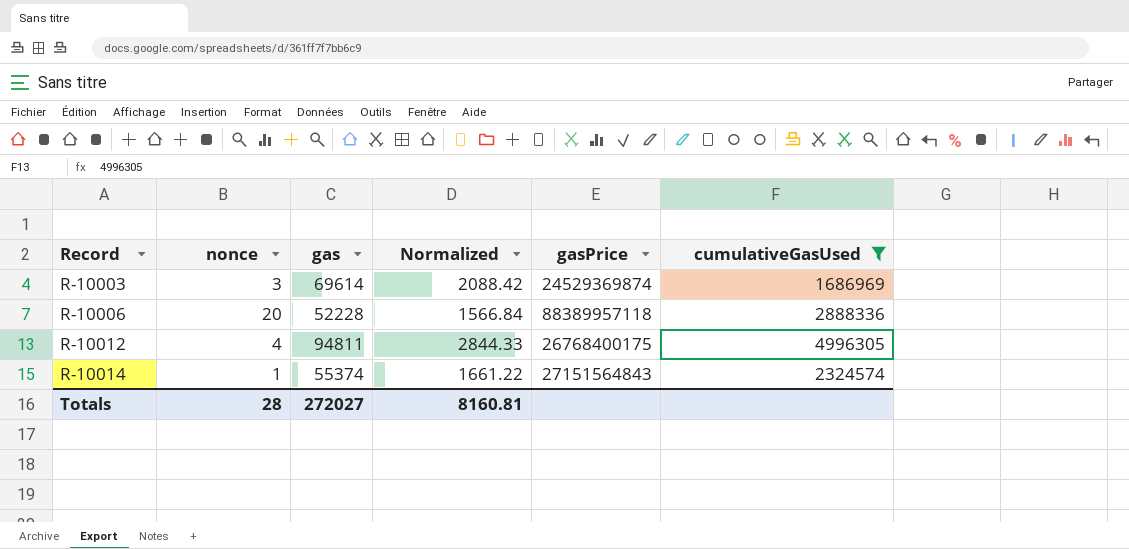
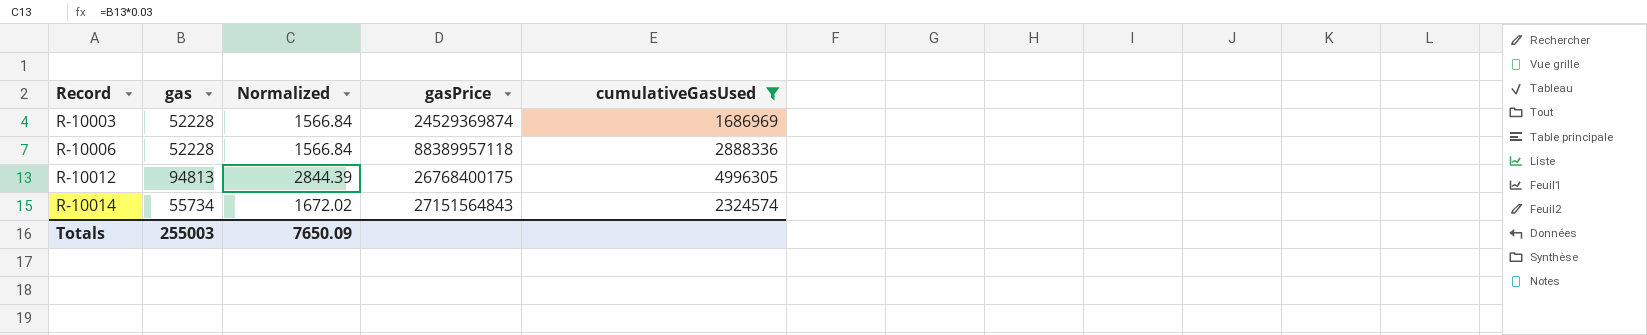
column nonce | position: 2 -> none
R-10003 | gas: 69614 -> 52228
R-10003 | Normalized: 2088.42 -> 1566.84
R-10012 | gas: 94811 -> 94813
R-10012 | Normalized: 2844.33 -> 2844.39
R-10014 | gas: 55374 -> 55734
R-10014 | Normalized: 1661.22 -> 1672.02
Totals | gas: 272027 -> 255003
Totals | Normalized: 8160.81 -> 7650.09

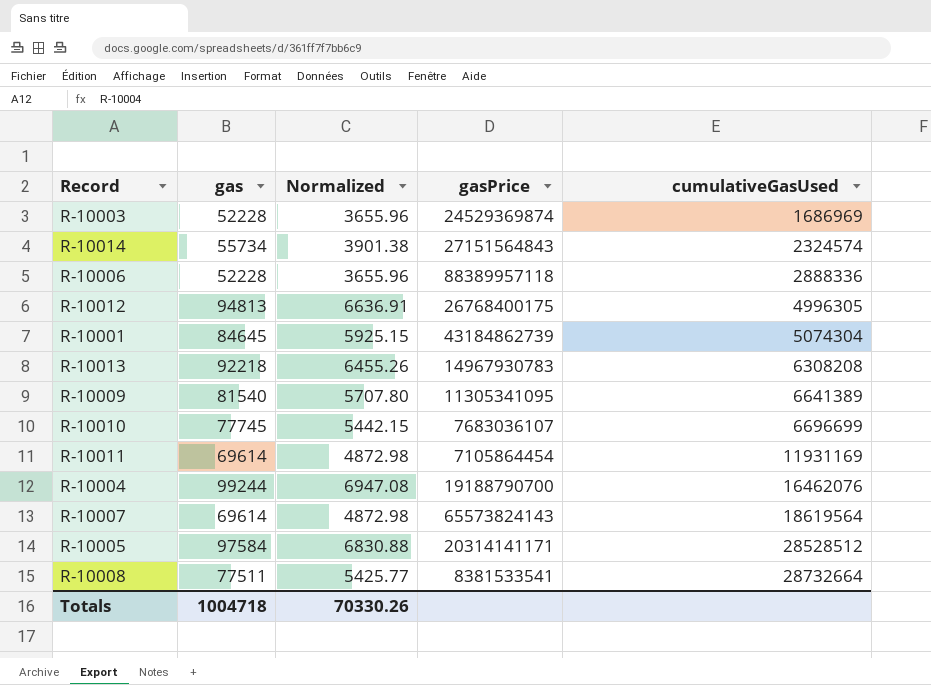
filter: cumulativeGasUsed <= 4996305 -> none
row order: Record ascending -> cumulativeGasUsed ascending
column Normalized | formula: [gas] * 0.03 -> [gas] * 0.07
Totals | gas: 255003 -> 1004718
Totals | Normalized: 7650.09 -> 70330.26

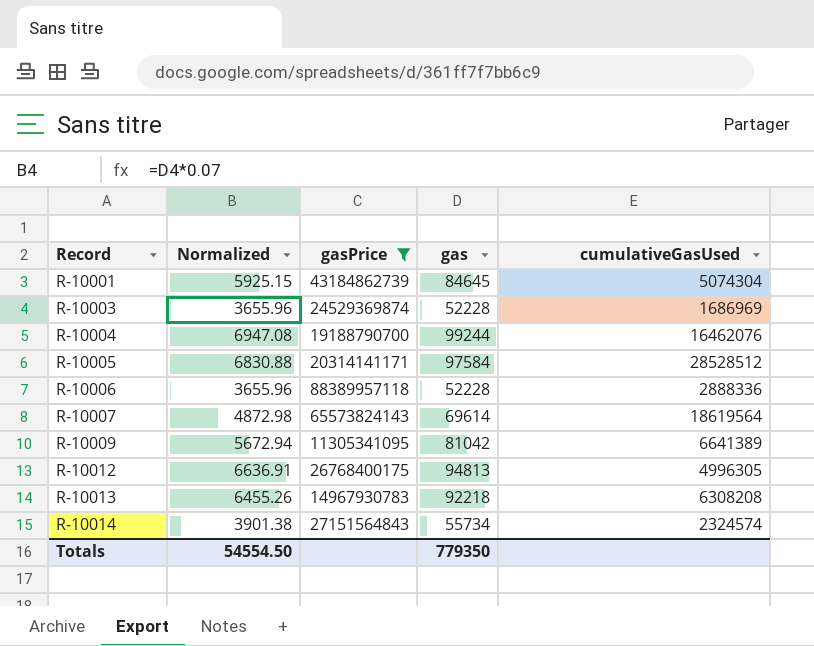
filter: none -> gasPrice >= 11305341095
row order: cumulativeGasUsed ascending -> Record ascending
column gas | position: 2 -> 4
R-10009 | Normalized: 5707.80 -> 5672.94
R-10009 | gas: 81540 -> 81042
Totals | Normalized: 70330.26 -> 54554.50
Totals | gas: 1004718 -> 779350

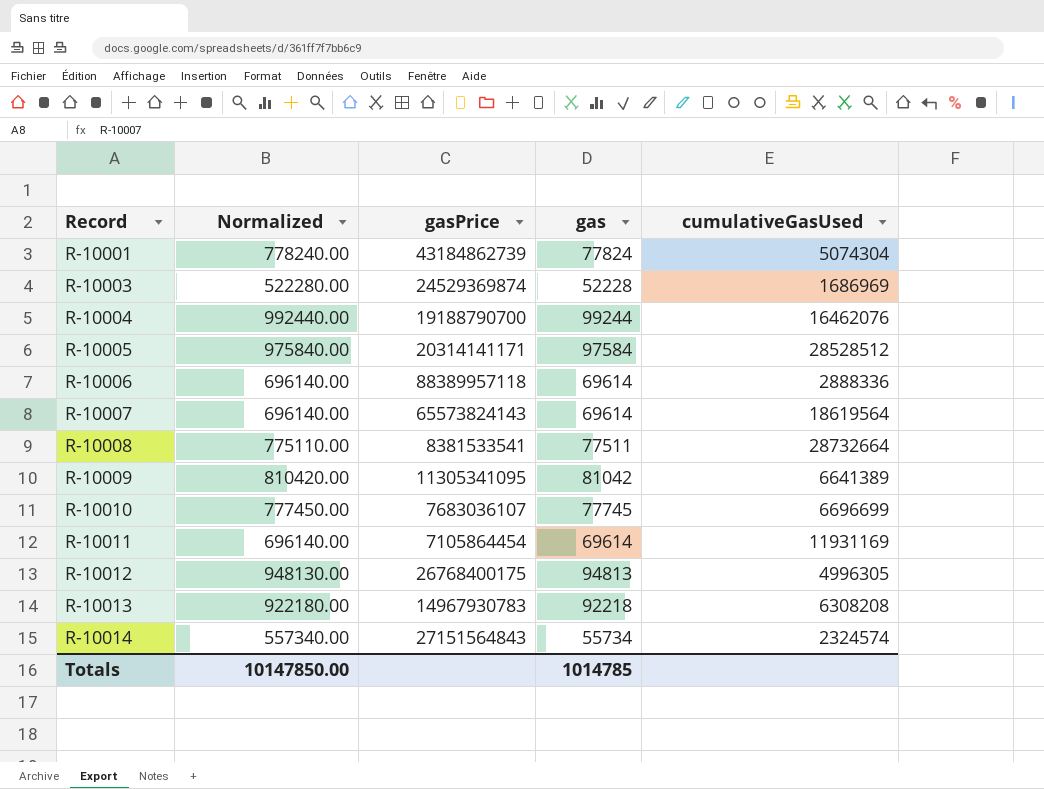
filter: gasPrice >= 11305341095 -> none
column Normalized | formula: [gas] * 0.07 -> [gas] * 10
R-10001 | gas: 84645 -> 77824
R-10006 | gas: 52228 -> 69614
Totals | Normalized: 54554.50 -> 10147850.00
Totals | gas: 779350 -> 1014785

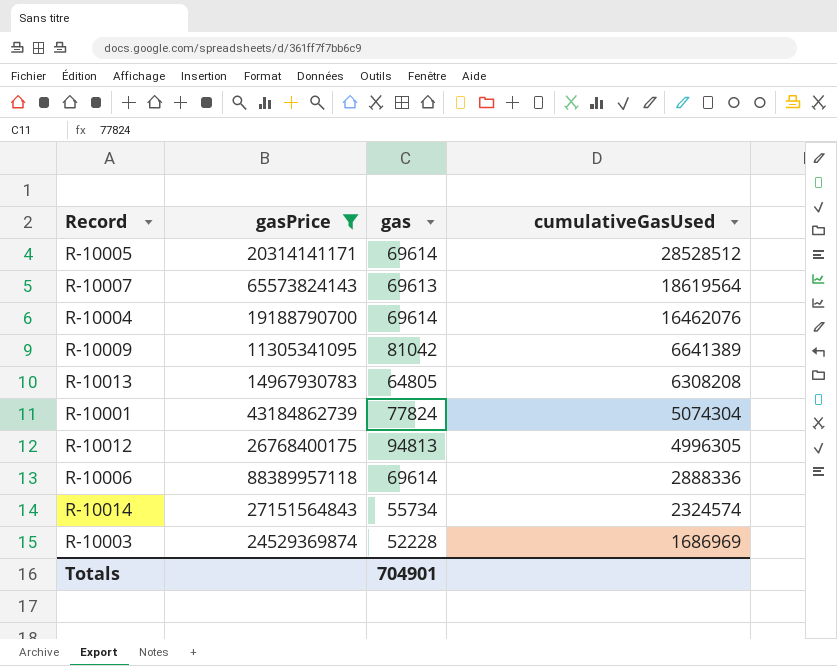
filter: none -> gasPrice >= 11305341095
row order: Record ascending -> cumulativeGasUsed descending
column Normalized | formula: [gas] * 10 -> none
R-10005 | gas: 97584 -> 69614
R-10007 | gas: 69614 -> 69613
R-10004 | gas: 99244 -> 69614
R-10013 | gas: 92218 -> 64805
Totals | gas: 1014785 -> 704901

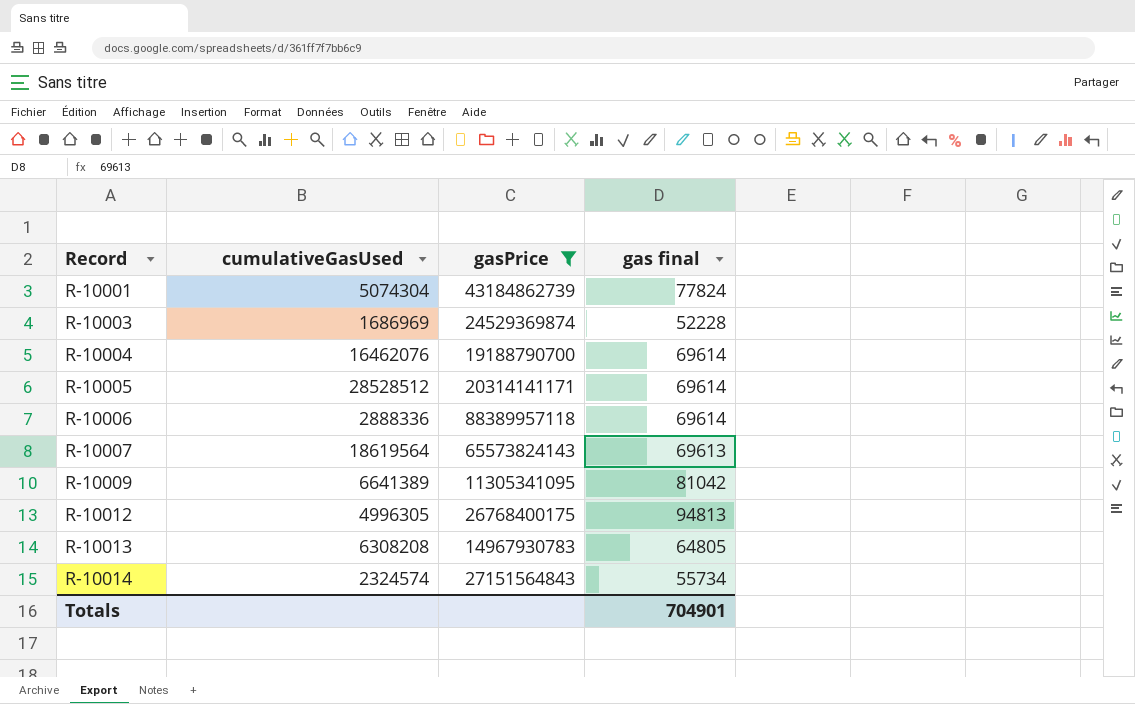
row order: cumulativeGasUsed descending -> Record ascending
column cumulativeGasUsed | position: 4 -> 2
column name: gas -> gas final

